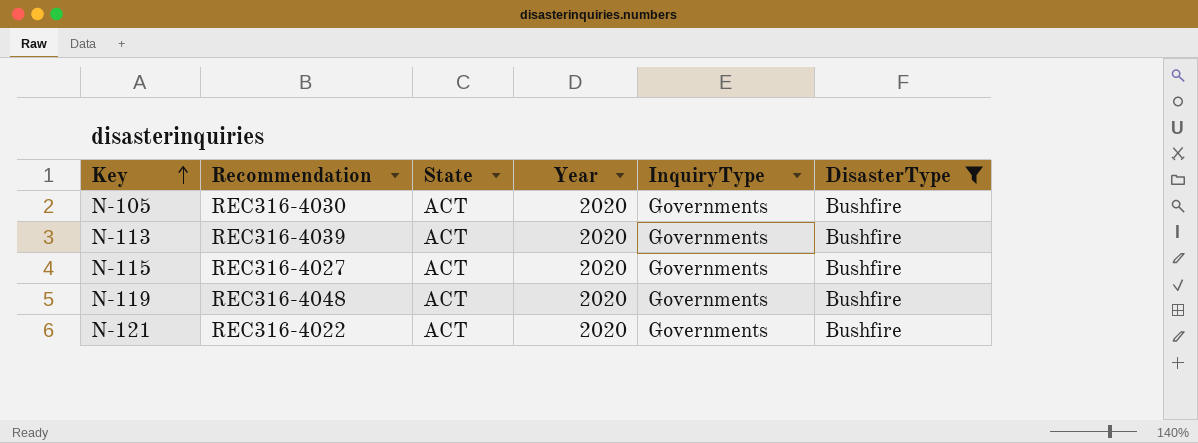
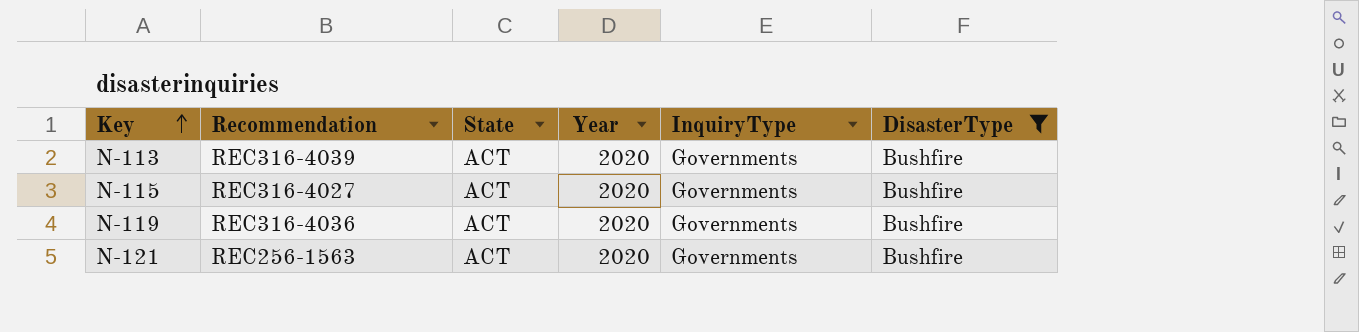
row N-105: REC316-4030 | ACT | 2020 | Governments | Bushfire -> none
N-119 | Recommendation: REC316-4048 -> REC316-4036
N-121 | Recommendation: REC316-4022 -> REC256-1563

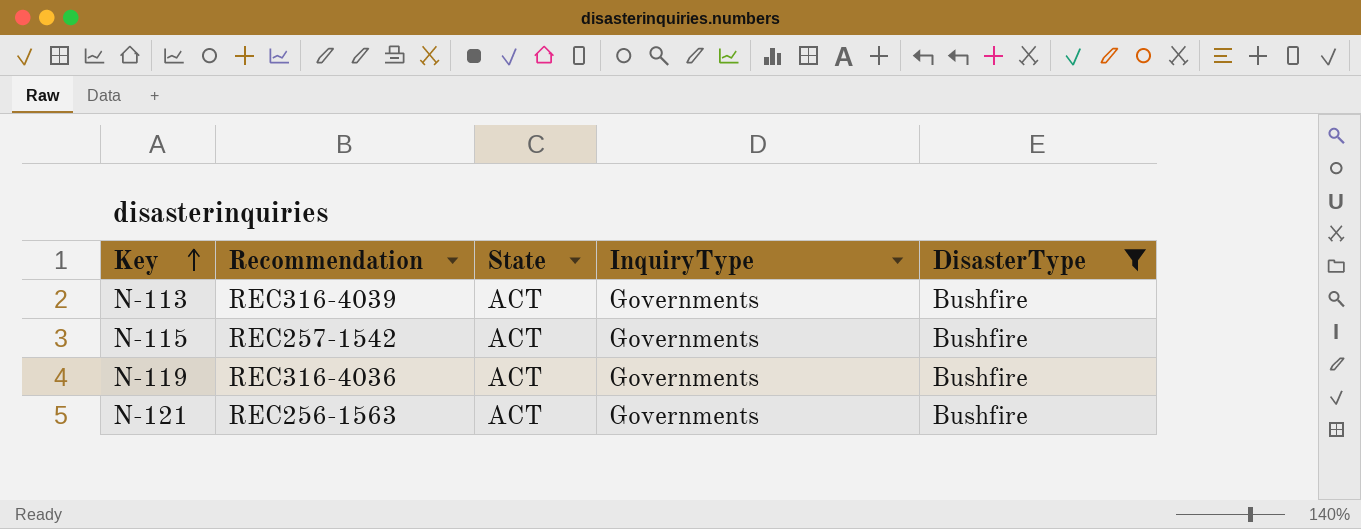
column Year | position: 4 -> none
N-115 | Recommendation: REC316-4027 -> REC257-1542

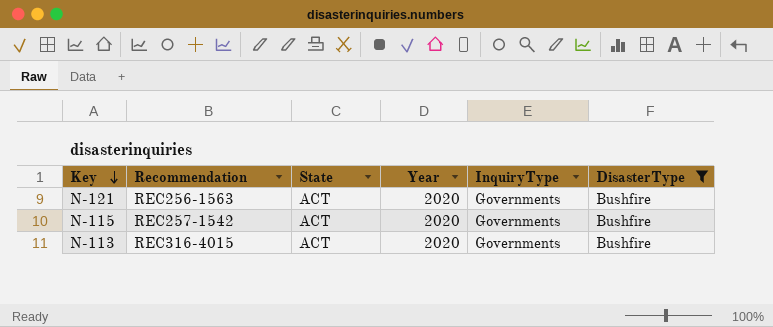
row order: Key ascending -> Key descending
column Year | position: none -> 4
row N-119: REC316-4036 | ACT | Governments | Bushfire -> none
N-113 | Recommendation: REC316-4039 -> REC316-4015

